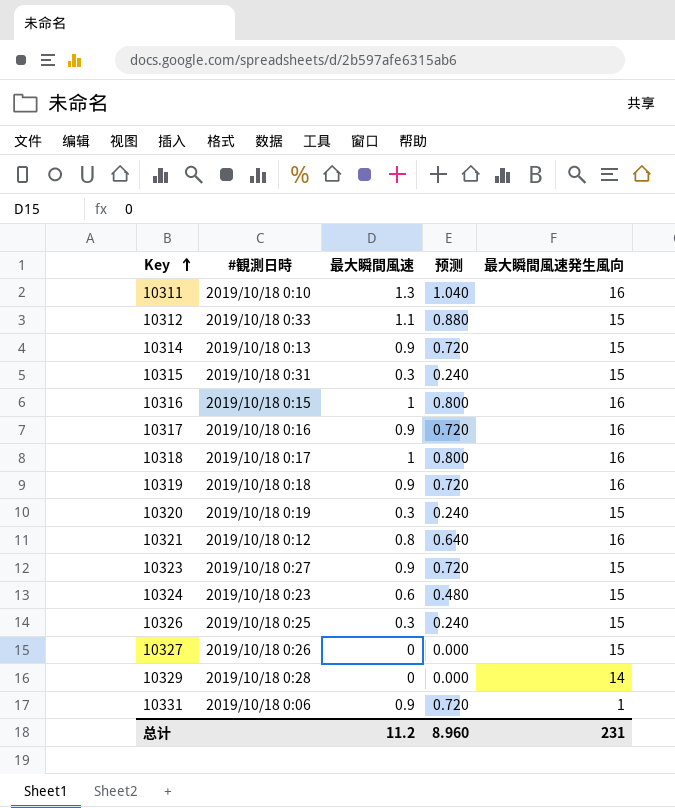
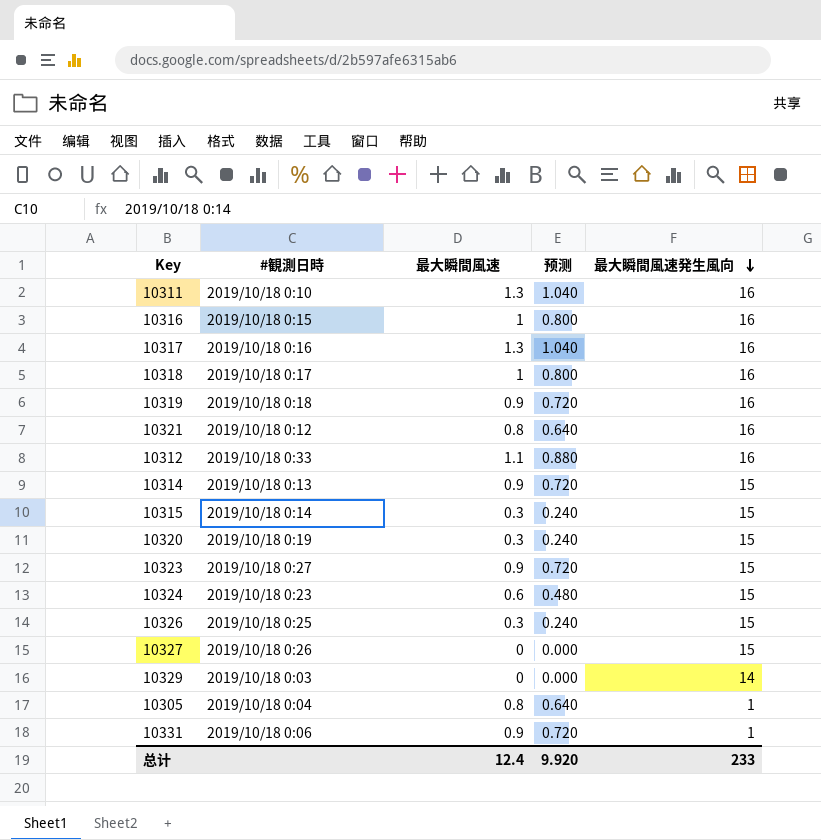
row order: Key ascending -> 最大瞬間風速発生風向 descending
10317 | 最大瞬間風速: 0.9 -> 1.3
10317 | 预测: 0.720 -> 1.040
10312 | 最大瞬間風速発生風向: 15 -> 16
10315 | #観測日時: 2019/10/18 0:31 -> 2019/10/18 0:14
10329 | #観測日時: 2019/10/18 0:28 -> 2019/10/18 0:03
row 10305: none -> 2019/10/18 0:04 | 0.8 | 0.640 | 1
总计 | 最大瞬間風速: 11.2 -> 12.4
总计 | 预测: 8.960 -> 9.920
总计 | 最大瞬間風速発生風向: 231 -> 233

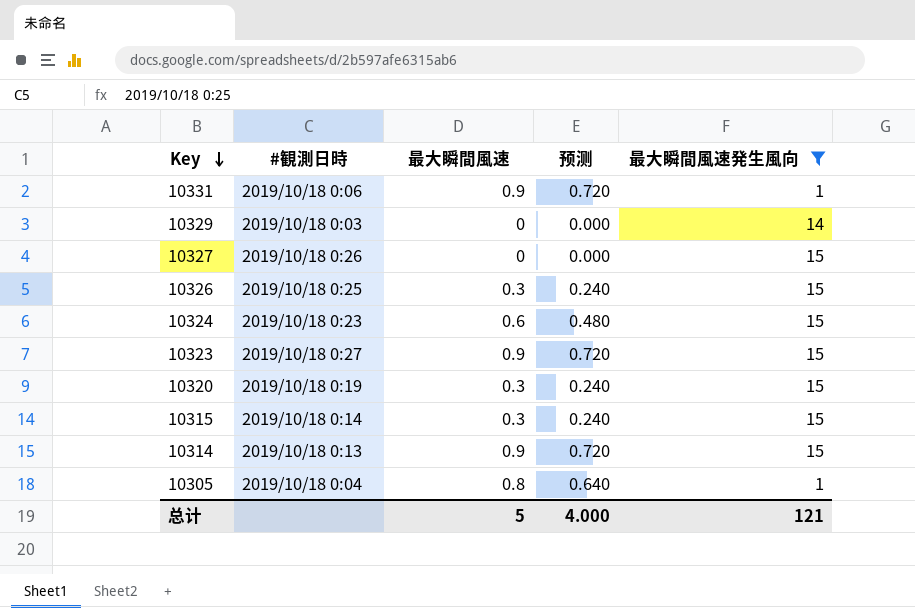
filter: none -> 最大瞬間風速発生風向 != 16
row order: 最大瞬間風速発生風向 descending -> Key descending
总计 | 最大瞬間風速: 12.4 -> 5
总计 | 预测: 9.920 -> 4.000
总计 | 最大瞬間風速発生風向: 233 -> 121

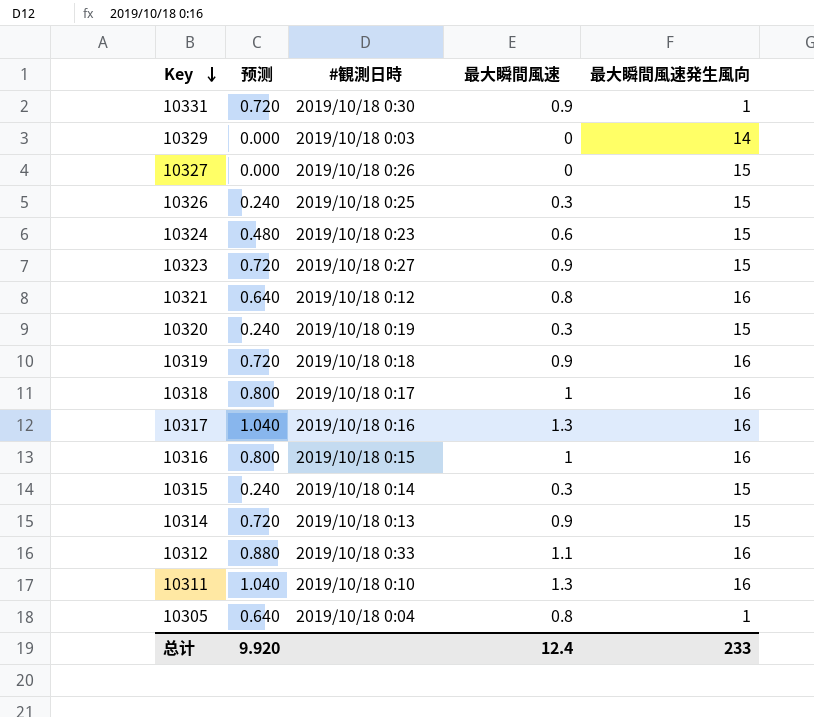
filter: 最大瞬間風速発生風向 != 16 -> none
column 预测 | position: 4 -> 2
10331 | #観測日時: 2019/10/18 0:06 -> 2019/10/18 0:30
总计 | 预测: 4.000 -> 9.920
总计 | 最大瞬間風速: 5 -> 12.4
总计 | 最大瞬間風速発生風向: 121 -> 233

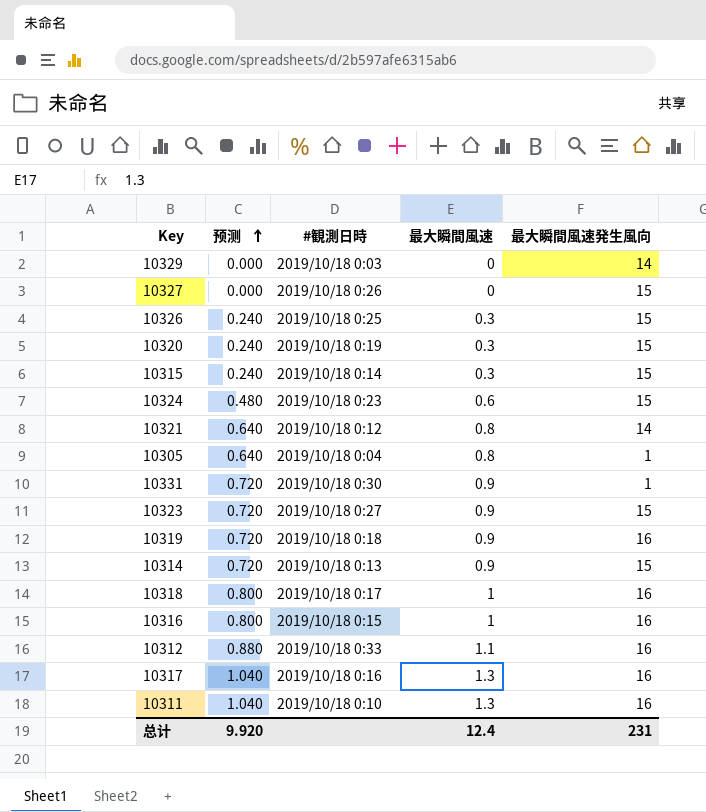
row order: Key descending -> 预测 ascending
10321 | 最大瞬間風速発生風向: 16 -> 14
总计 | 最大瞬間風速発生風向: 233 -> 231

